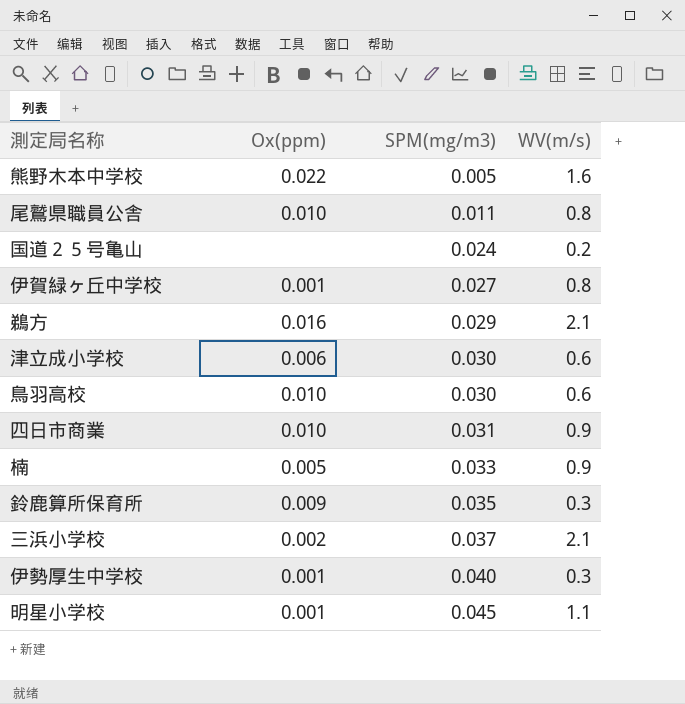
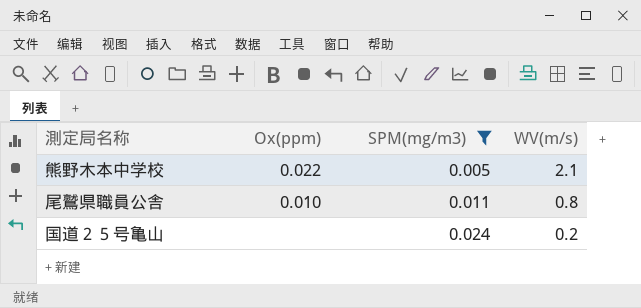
filter: none -> SPM(mg/m3) <= 0.024
熊野木本中学校 | WV(m/s): 1.6 -> 2.1

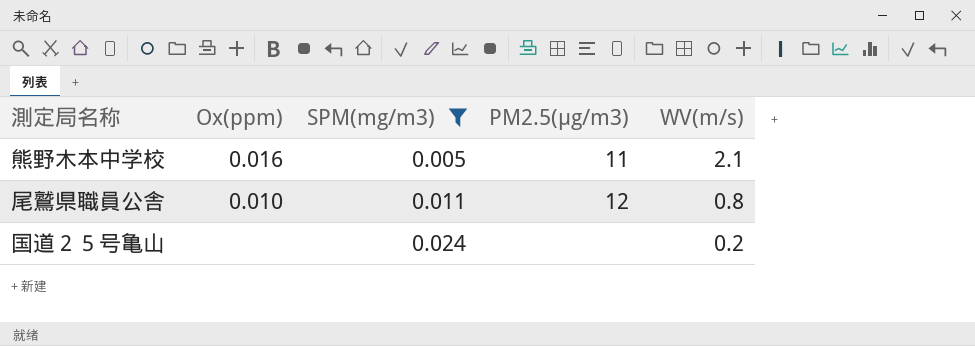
column PM2.5(μg/m3) | position: none -> 4
熊野木本中学校 | Ox(ppm): 0.022 -> 0.016

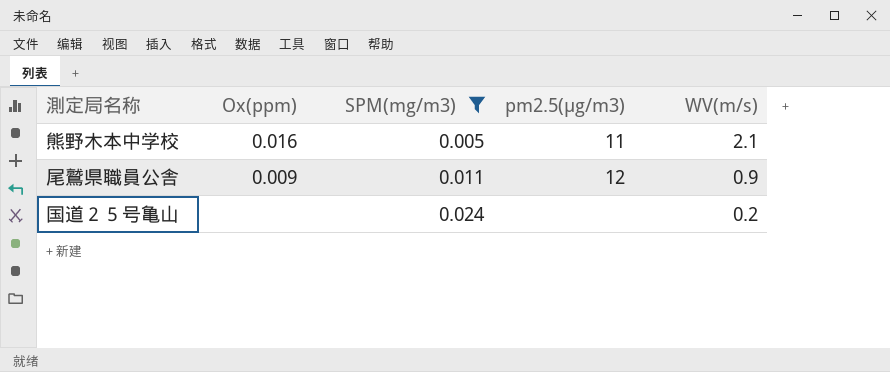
column name: PM2.5(μg/m3) -> pm2.5(μg/m3)
尾鷲県職員公舎 | Ox(ppm): 0.010 -> 0.009
尾鷲県職員公舎 | WV(m/s): 0.8 -> 0.9

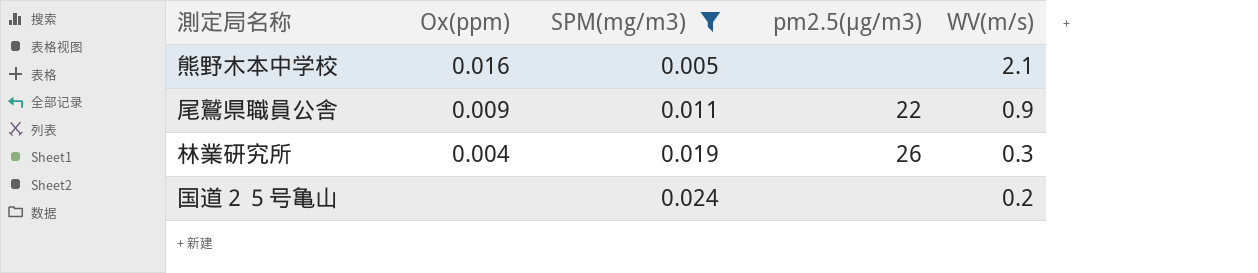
熊野木本中学校 | pm2.5(μg/m3): 11 -> none
尾鷲県職員公舎 | pm2.5(μg/m3): 12 -> 22
row 林業研究所: none -> 0.004 | 0.019 | 26 | 0.3

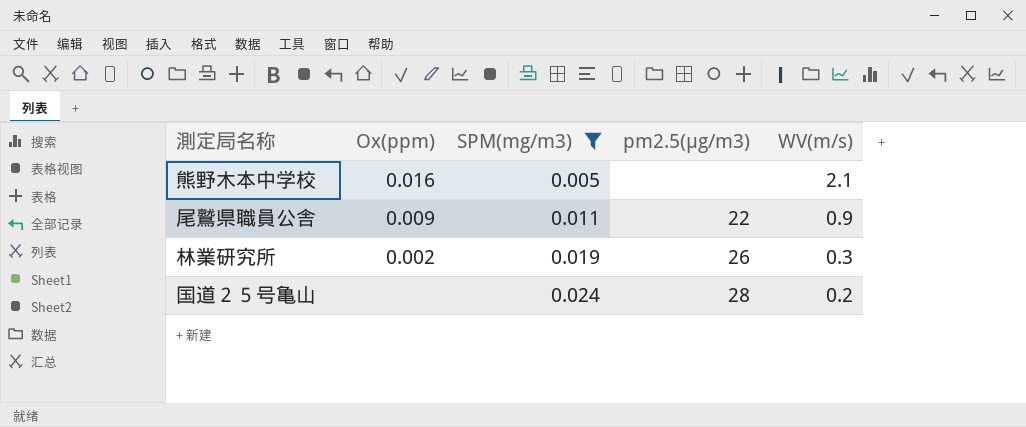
林業研究所 | Ox(ppm): 0.004 -> 0.002
国道２５号亀山 | pm2.5(μg/m3): none -> 28

